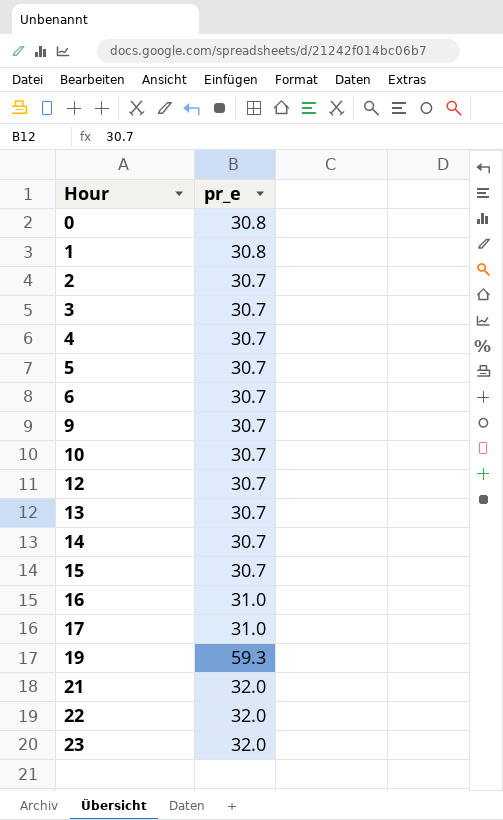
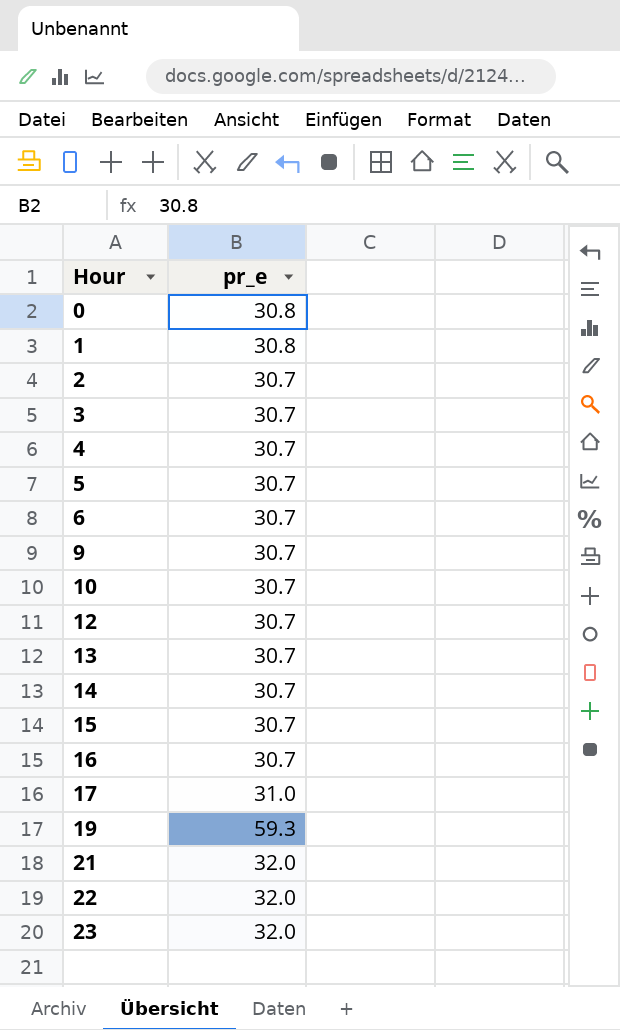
16 | pr_e: 31.0 -> 30.7

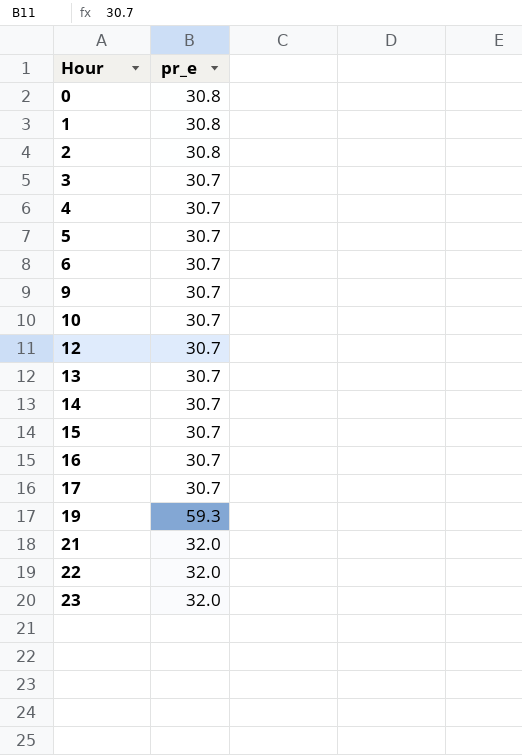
2 | pr_e: 30.7 -> 30.8
17 | pr_e: 31.0 -> 30.7

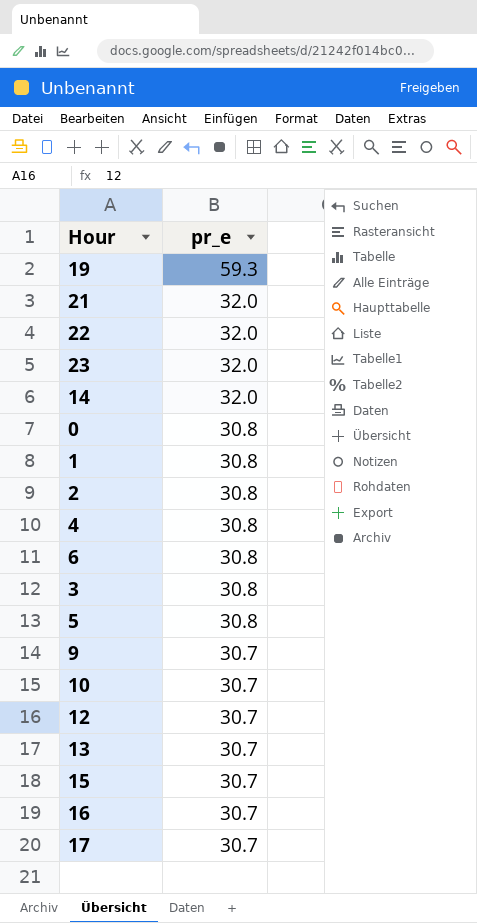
row order: Hour ascending -> pr_e descending
14 | pr_e: 30.7 -> 32.0
4 | pr_e: 30.7 -> 30.8
6 | pr_e: 30.7 -> 30.8
3 | pr_e: 30.7 -> 30.8
5 | pr_e: 30.7 -> 30.8

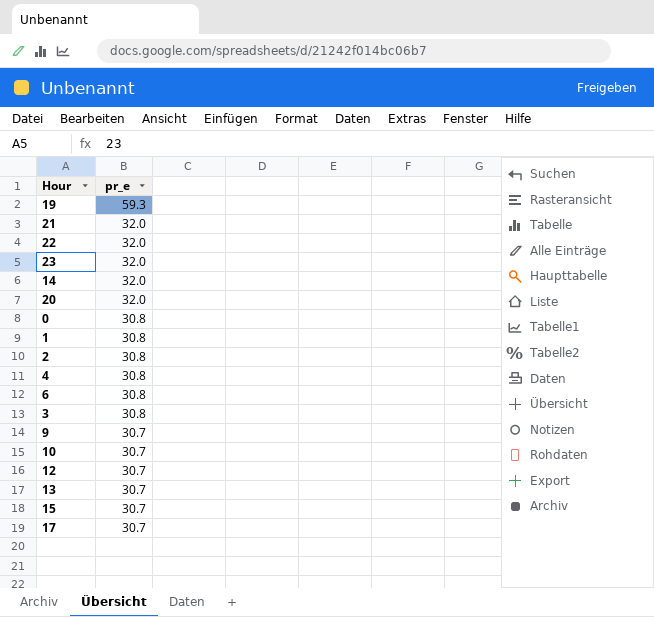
row 5: 30.8 -> none
row 16: 30.7 -> none
row 20: none -> 32.0

